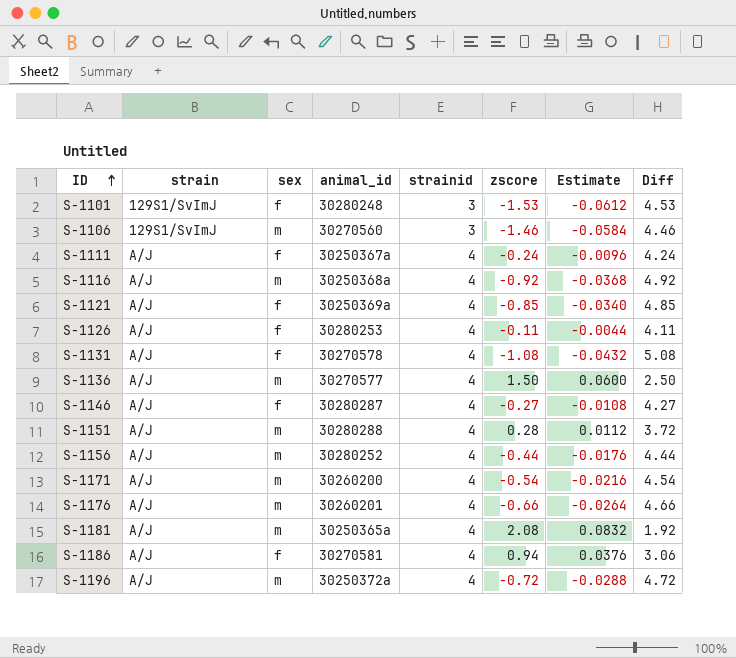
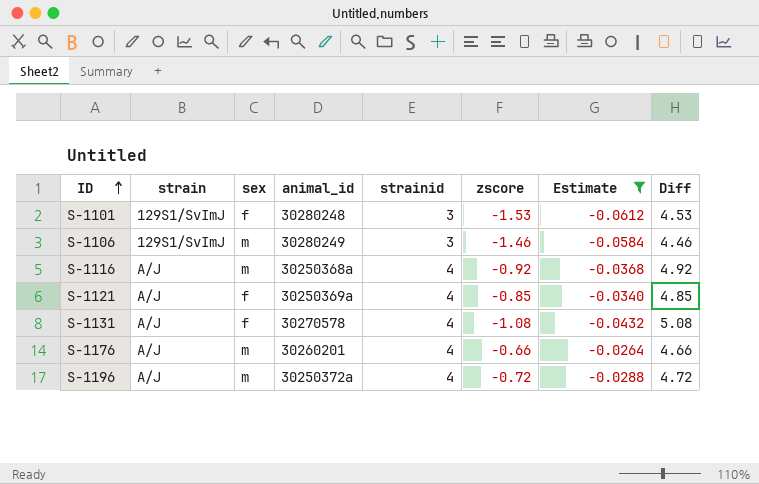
filter: none -> Estimate <= -0.0264
S-1106 | animal_id: 30270560 -> 30280249

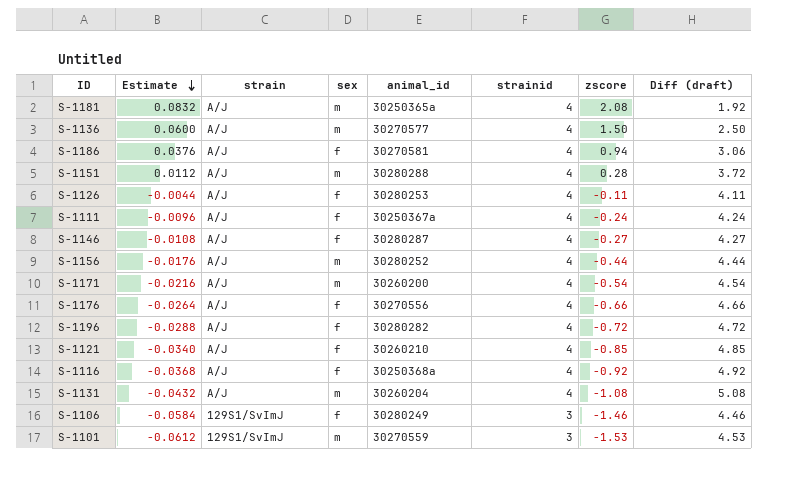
filter: Estimate <= -0.0264 -> none
row order: ID ascending -> Estimate descending
column Estimate | position: 7 -> 2
column name: Diff -> Diff (draft)
S-1176 | sex: m -> f
S-1176 | animal_id: 30260201 -> 30270556
S-1196 | sex: m -> f
S-1196 | animal_id: 30250372a -> 30280282
S-1121 | animal_id: 30250369a -> 30260210
S-1116 | sex: m -> f
S-1131 | sex: f -> m
S-1131 | animal_id: 30270578 -> 30260204
S-1106 | sex: m -> f
S-1101 | sex: f -> m
S-1101 | animal_id: 30280248 -> 30270559

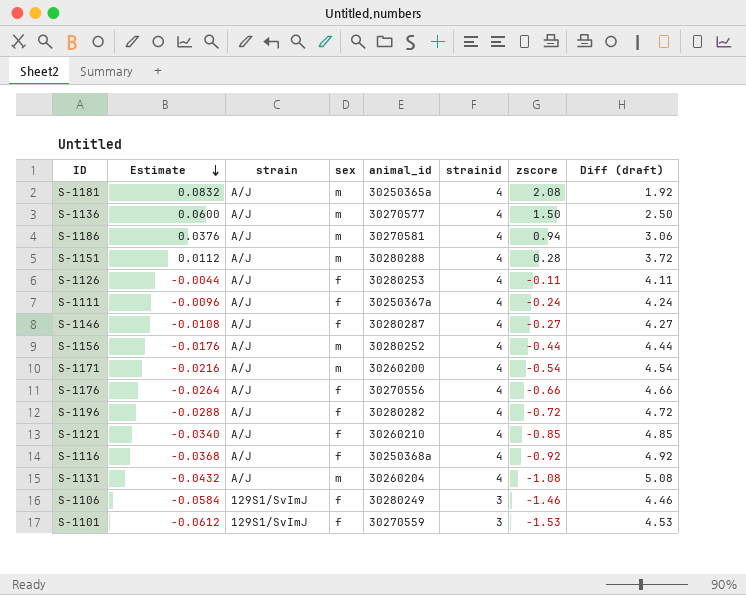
S-1186 | sex: f -> m
S-1101 | sex: m -> f

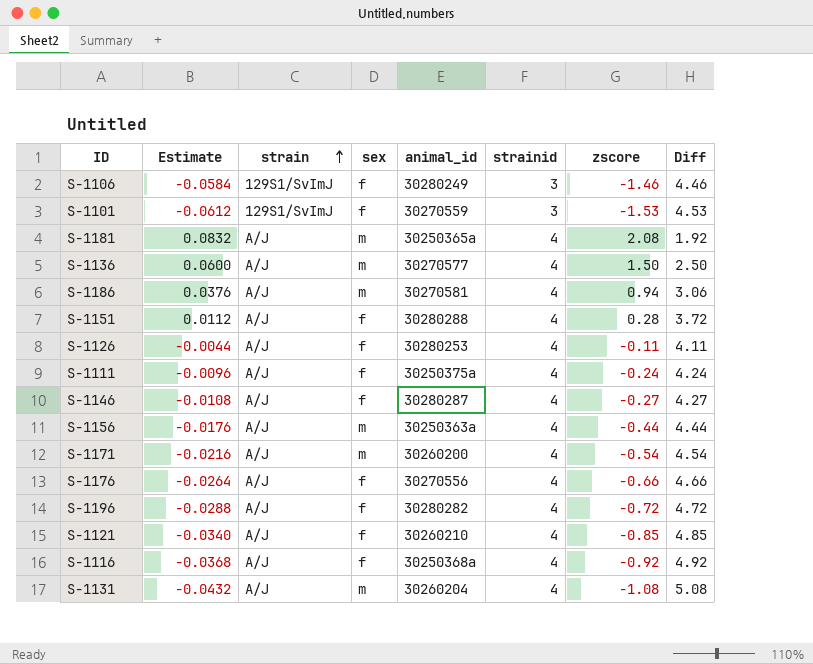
row order: Estimate descending -> strain ascending
column name: Diff (draft) -> Diff
S-1151 | sex: m -> f
S-1111 | animal_id: 30250367a -> 30250375a
S-1156 | animal_id: 30280252 -> 30250363a

